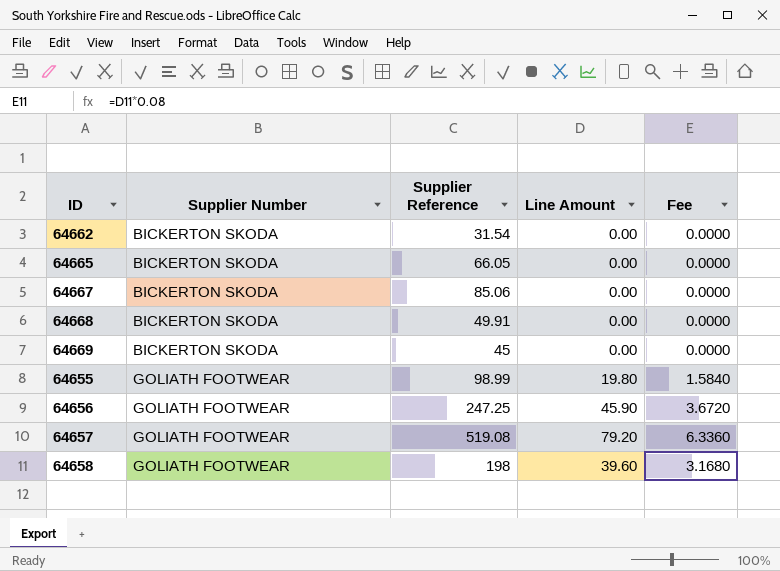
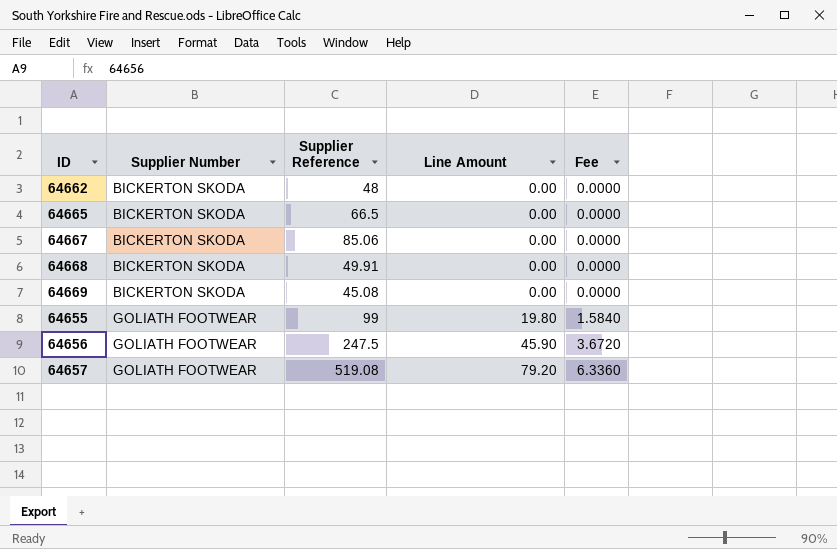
row 64658: GOLIATH FOOTWEAR | 198 | 39.60 | 3.1680 -> none
64662 | Supplier Reference: 31.54 -> 48
64665 | Supplier Reference: 66.05 -> 66.5
64669 | Supplier Reference: 45 -> 45.08
64655 | Supplier Reference: 98.99 -> 99
64656 | Supplier Reference: 247.25 -> 247.5

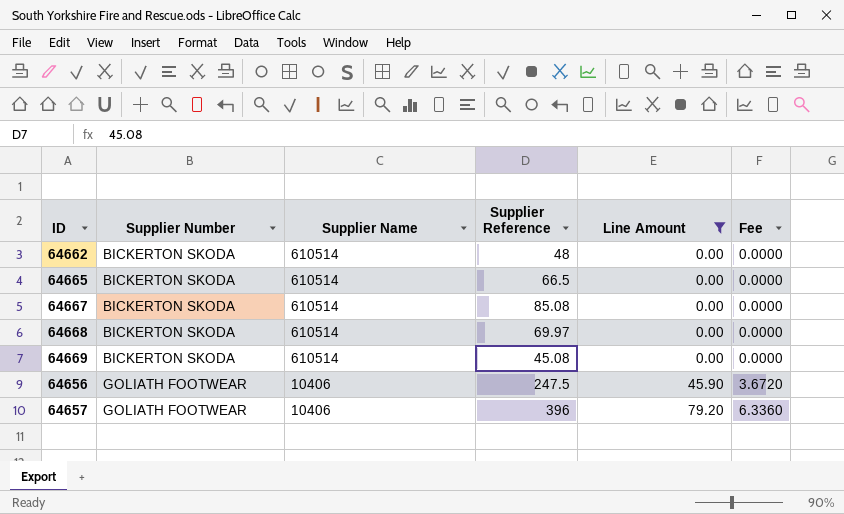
filter: none -> Line Amount != 19.80
column Supplier Name | position: none -> 3
64667 | Supplier Reference: 85.06 -> 85.08
64668 | Supplier Reference: 49.91 -> 69.97
64657 | Supplier Reference: 519.08 -> 396

